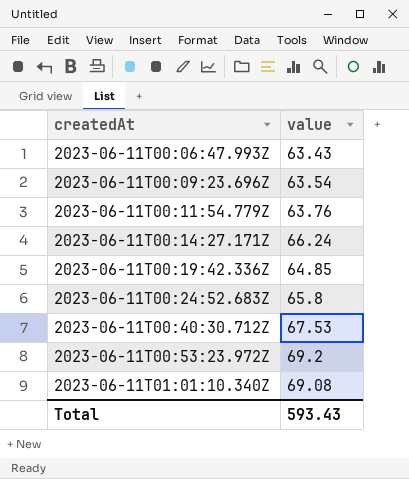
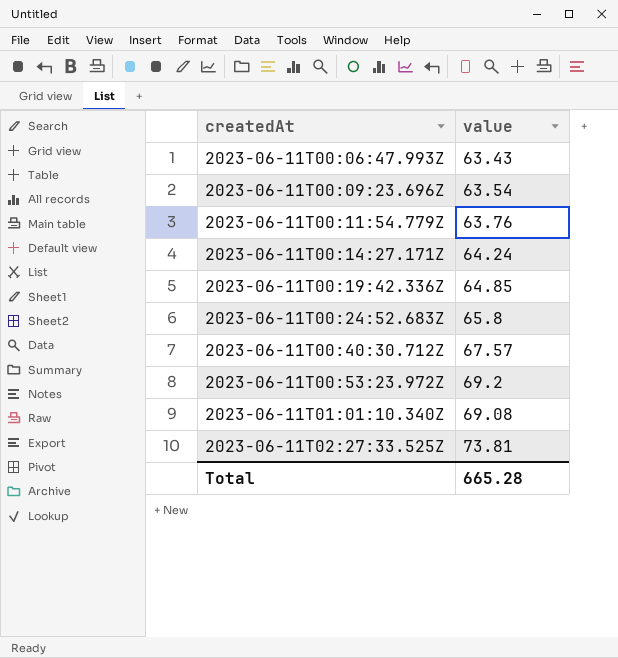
2023-06-11T00:14:27.171Z | value: 66.24 -> 64.24
2023-06-11T00:40:30.712Z | value: 67.53 -> 67.57
row 2023-06-11T02:27:33.525Z: none -> 73.81
Total | value: 593.43 -> 665.28

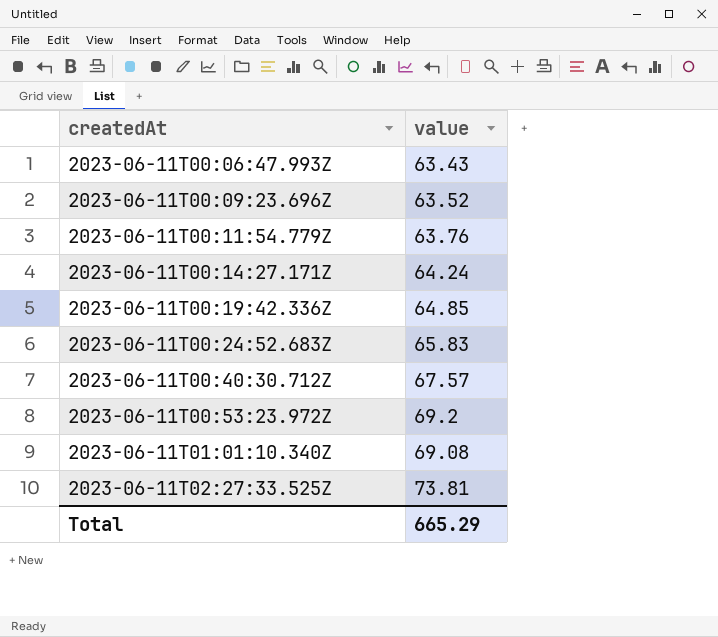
2023-06-11T00:09:23.696Z | value: 63.54 -> 63.52
2023-06-11T00:24:52.683Z | value: 65.8 -> 65.83
Total | value: 665.28 -> 665.29

